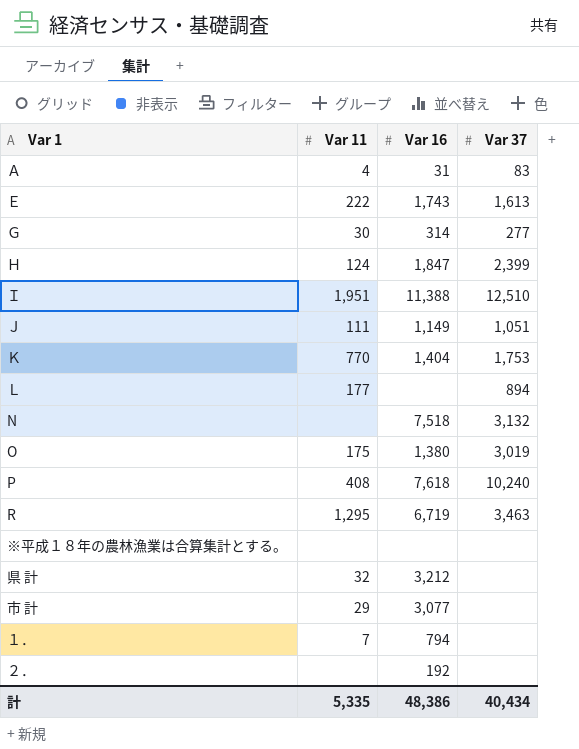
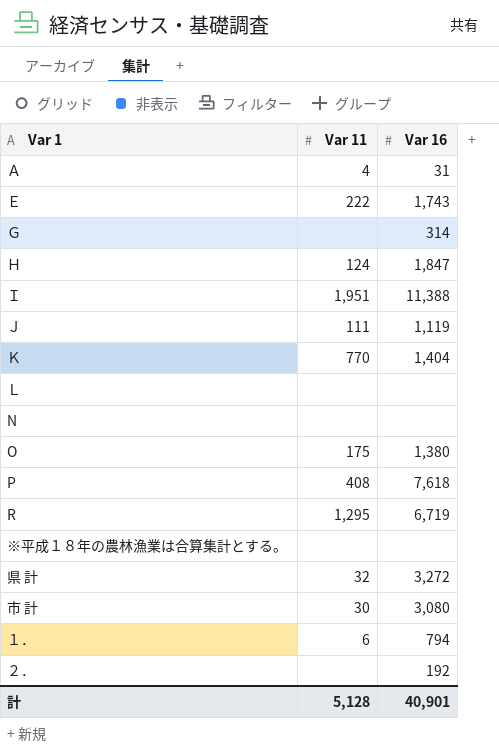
column Var 37 | position: 4 -> none
Ｇ | Var 11: 30 -> none
Ｊ | Var 16: 1,149 -> 1,119
Ｌ | Var 11: 177 -> none
N | Var 16: 7,518 -> none
県 計 | Var 16: 3,212 -> 3,272
市 計 | Var 11: 29 -> 30
市 計 | Var 16: 3,077 -> 3,080
１． | Var 11: 7 -> 6
計 | Var 11: 5,335 -> 5,128
計 | Var 16: 48,386 -> 40,901

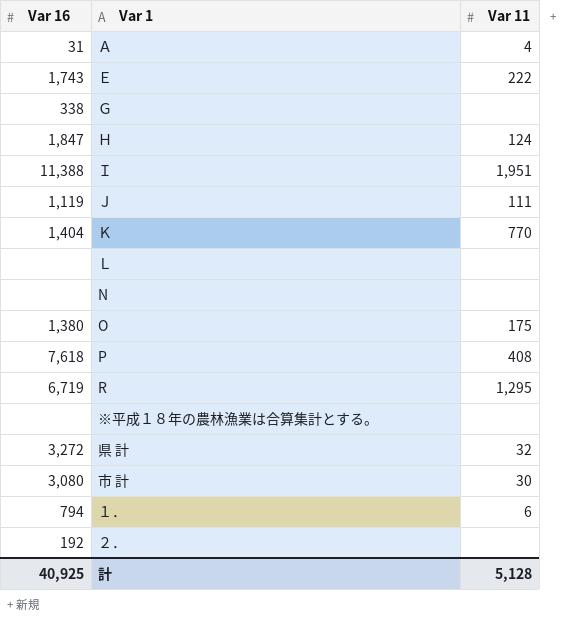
column Var 16 | position: 3 -> 1
Ｇ | Var 16: 314 -> 338
計 | Var 16: 40,901 -> 40,925

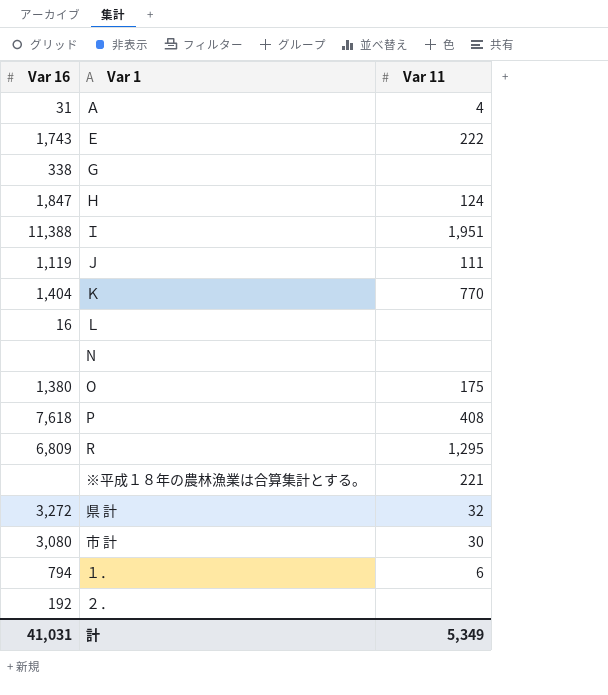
Ｌ | Var 16: none -> 16
R | Var 16: 6,719 -> 6,809
※平成１８年の農林漁業は合算集計とする。 | Var 11: none -> 221
計 | Var 16: 40,925 -> 41,031
計 | Var 11: 5,128 -> 5,349

